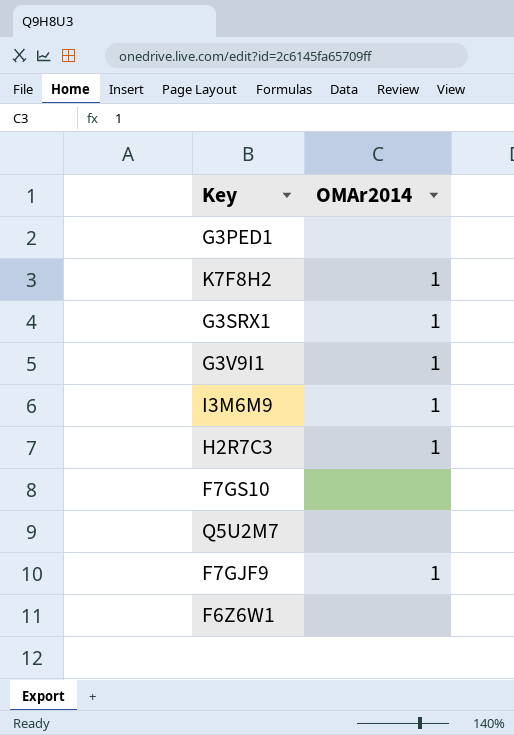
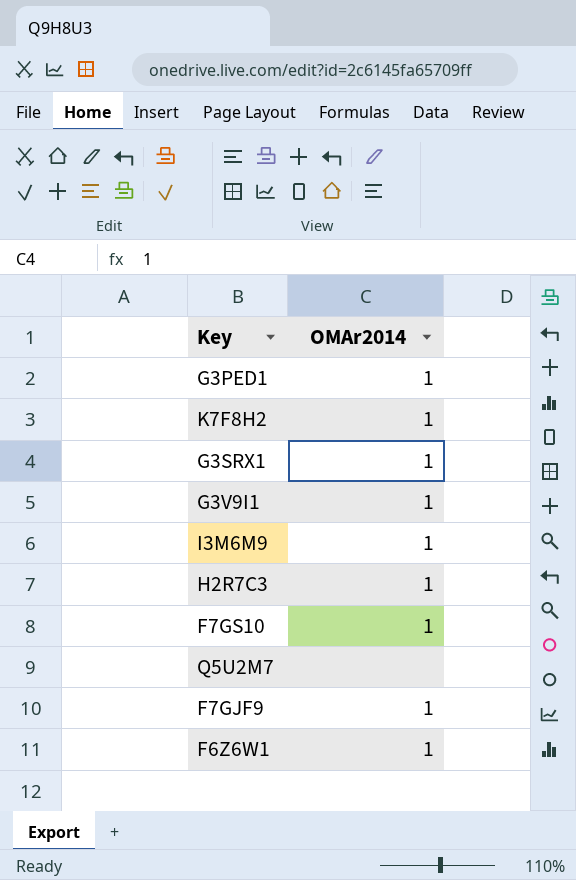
G3PED1 | OMAr2014: none -> 1
F7GS10 | OMAr2014: none -> 1
F6Z6W1 | OMAr2014: none -> 1

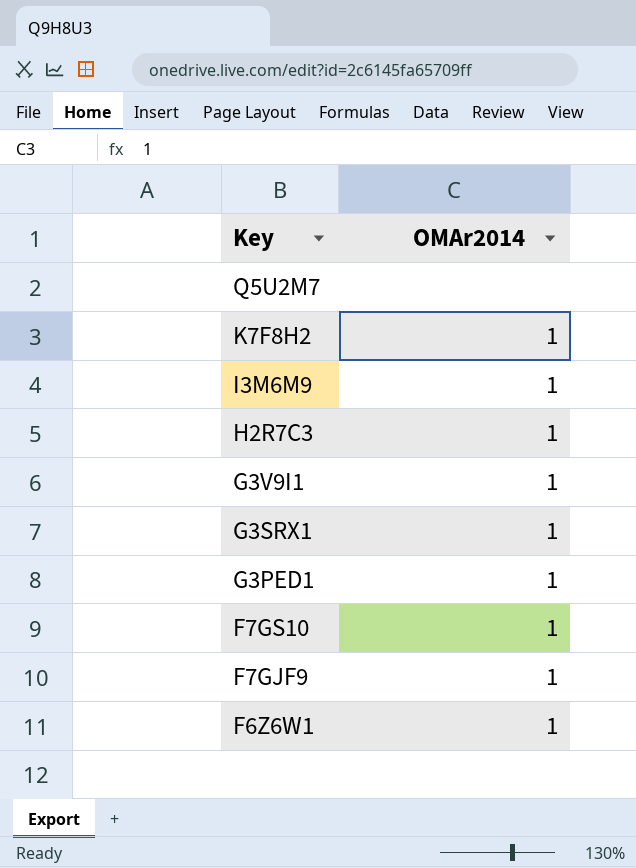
row order: none -> Key descending

